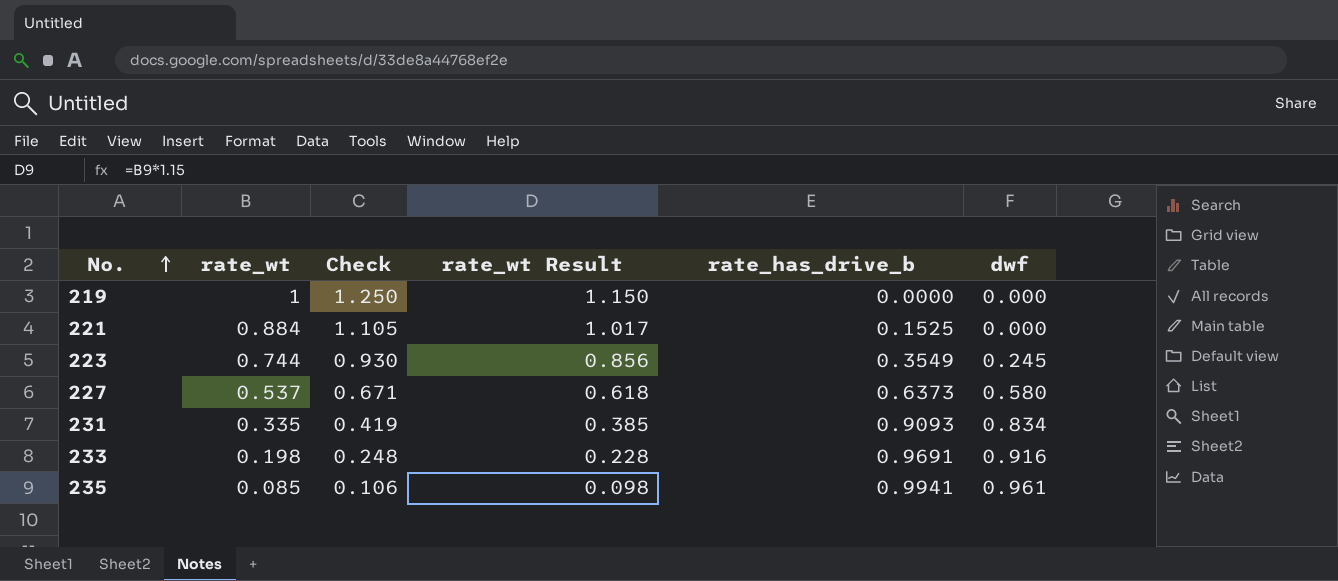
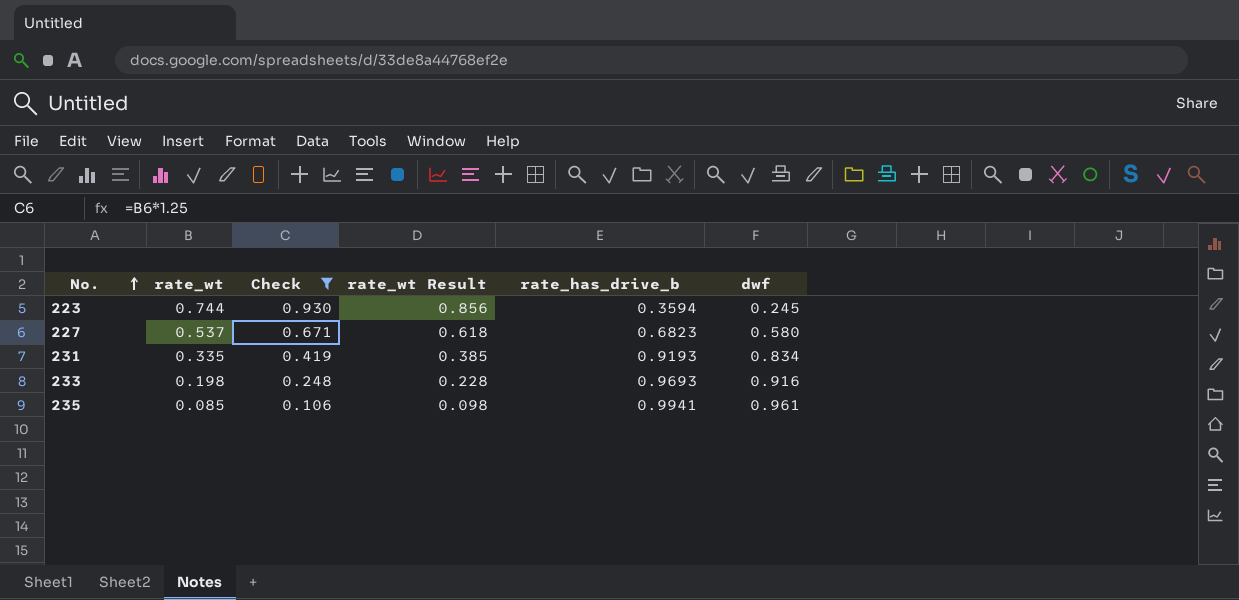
filter: none -> Check <= 0.930
223 | rate_has_drive_b: 0.3549 -> 0.3594
227 | rate_has_drive_b: 0.6373 -> 0.6823
231 | rate_has_drive_b: 0.9093 -> 0.9193
233 | rate_has_drive_b: 0.9691 -> 0.9693

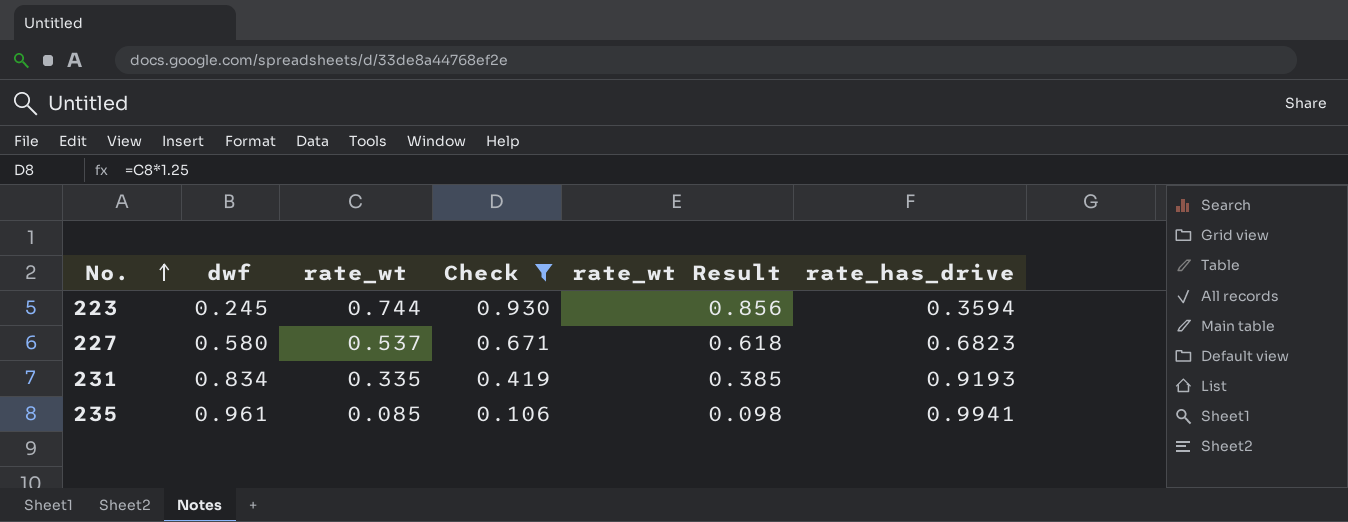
column dwf | position: 6 -> 2
column name: rate_has_drive_b -> rate_has_drive
row 233: 0.198 | 0.248 | 0.228 | 0.9693 | 0.916 -> none

